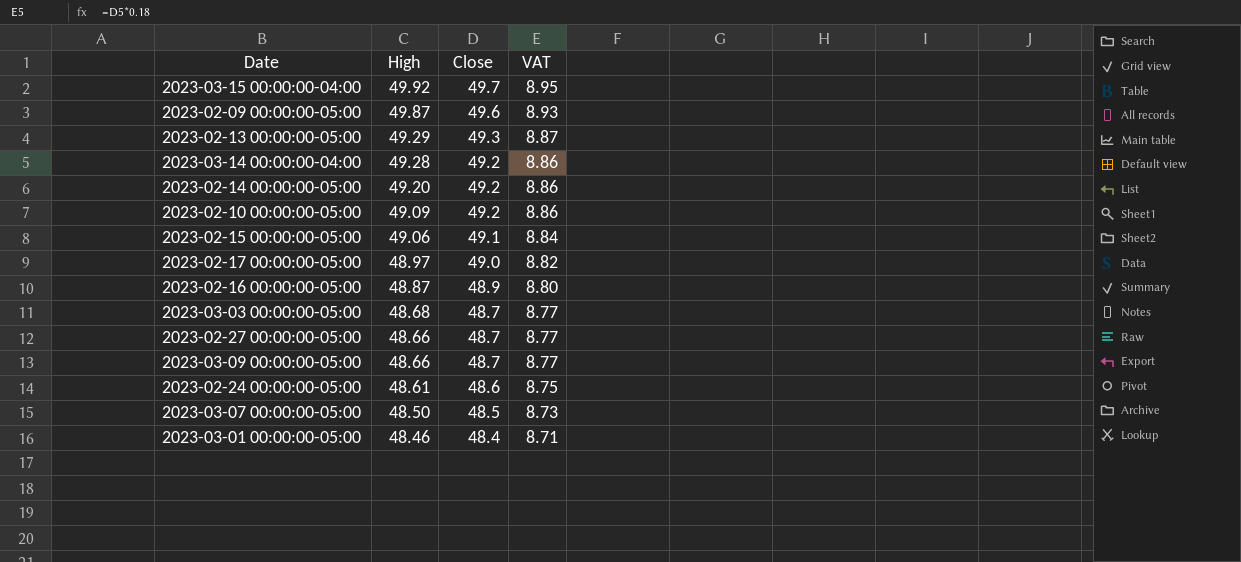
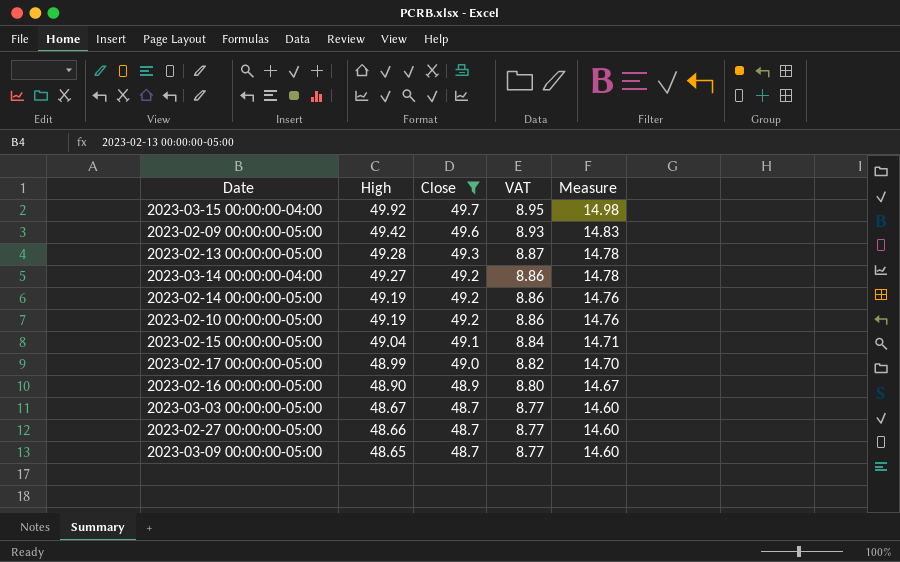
filter: none -> Close >= 48.7
column Measure | formula: none -> [High] * 0.3
2023-02-09 00:00:00-05:00 | High: 49.87 -> 49.42
2023-02-13 00:00:00-05:00 | High: 49.29 -> 49.28
2023-03-14 00:00:00-04:00 | High: 49.28 -> 49.27
2023-02-14 00:00:00-05:00 | High: 49.20 -> 49.19
2023-02-10 00:00:00-05:00 | High: 49.09 -> 49.19
2023-02-15 00:00:00-05:00 | High: 49.06 -> 49.04
2023-02-17 00:00:00-05:00 | High: 48.97 -> 48.99
2023-02-16 00:00:00-05:00 | High: 48.87 -> 48.90
2023-03-03 00:00:00-05:00 | High: 48.68 -> 48.67
2023-03-09 00:00:00-05:00 | High: 48.66 -> 48.65

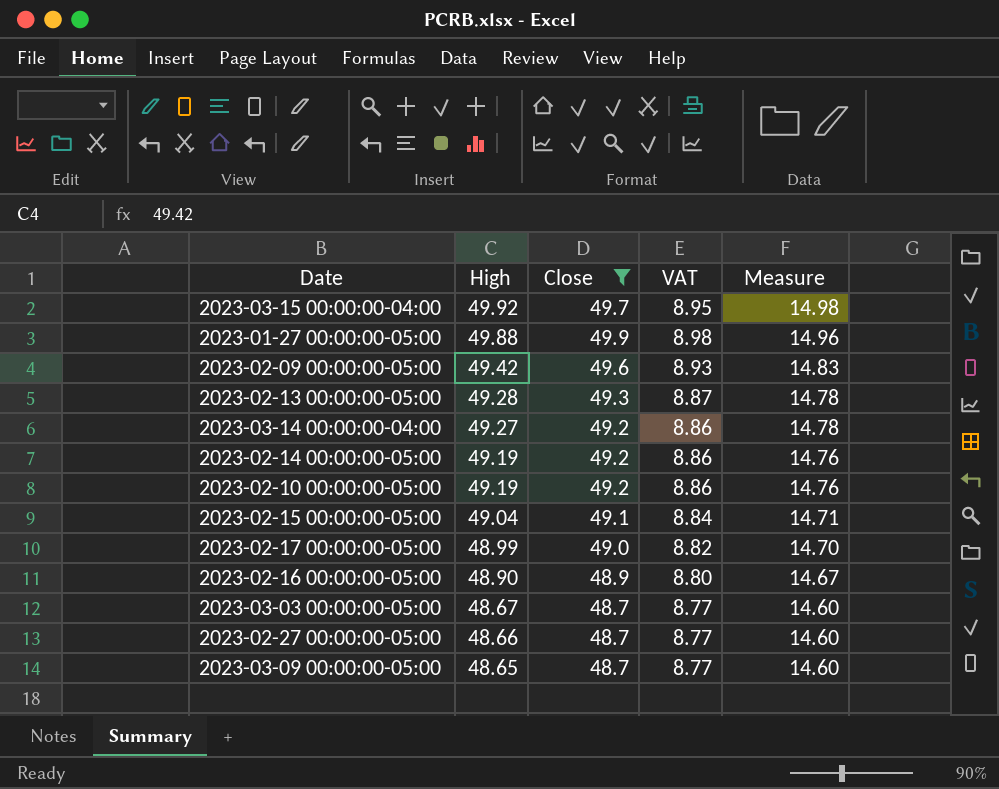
row 2023-01-27 00:00:00-05:00: none -> 49.88 | 49.9 | 8.98 | 14.96

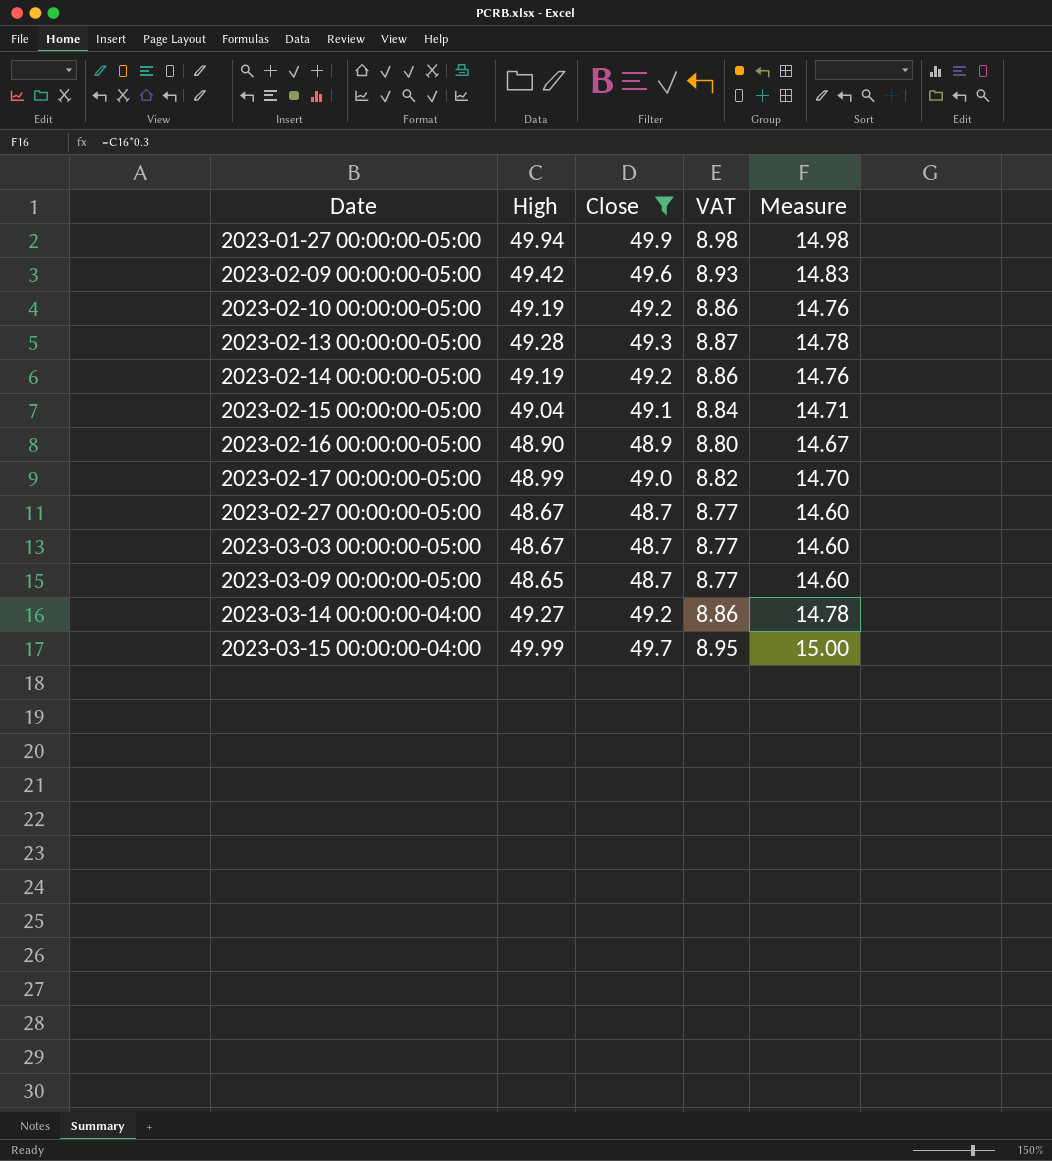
row order: High descending -> Date ascending
2023-01-27 00:00:00-05:00 | High: 49.88 -> 49.94
2023-01-27 00:00:00-05:00 | Measure: 14.96 -> 14.98
2023-02-27 00:00:00-05:00 | High: 48.66 -> 48.67
2023-03-15 00:00:00-04:00 | High: 49.92 -> 49.99
2023-03-15 00:00:00-04:00 | Measure: 14.98 -> 15.00

